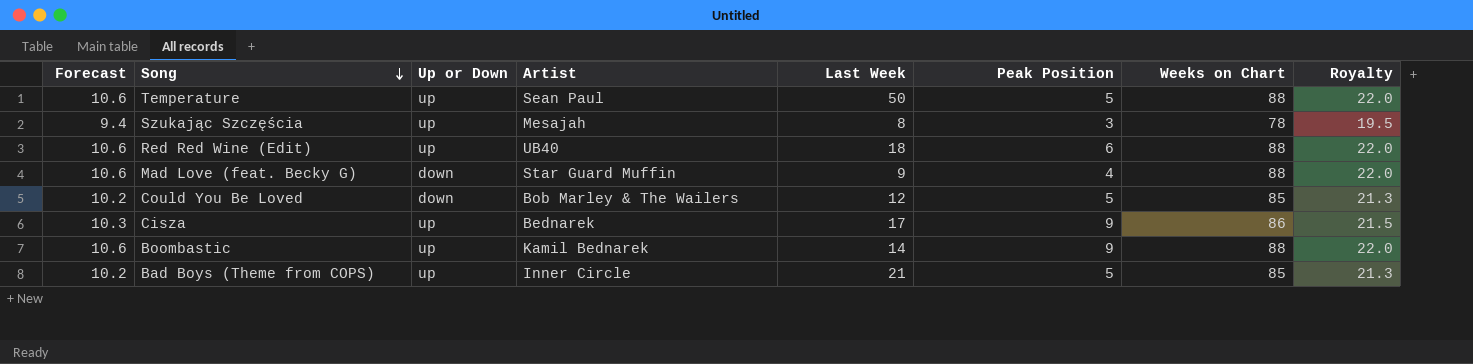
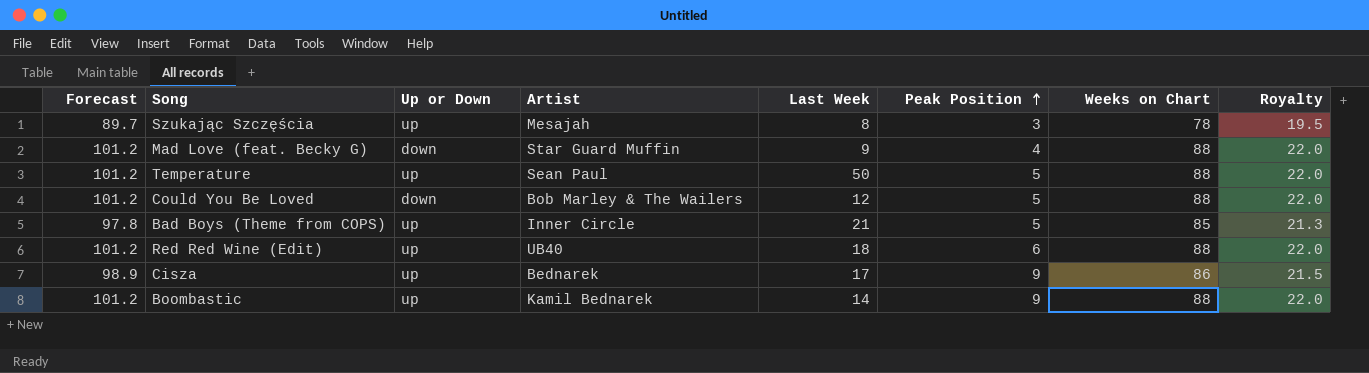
row order: Song descending -> Peak Position ascending
column Forecast | formula: [Weeks on Chart] * 0.12 -> [Weeks on Chart] * 1.15
Could You Be Loved | Weeks on Chart: 85 -> 88
Could You Be Loved | Royalty: 21.3 -> 22.0

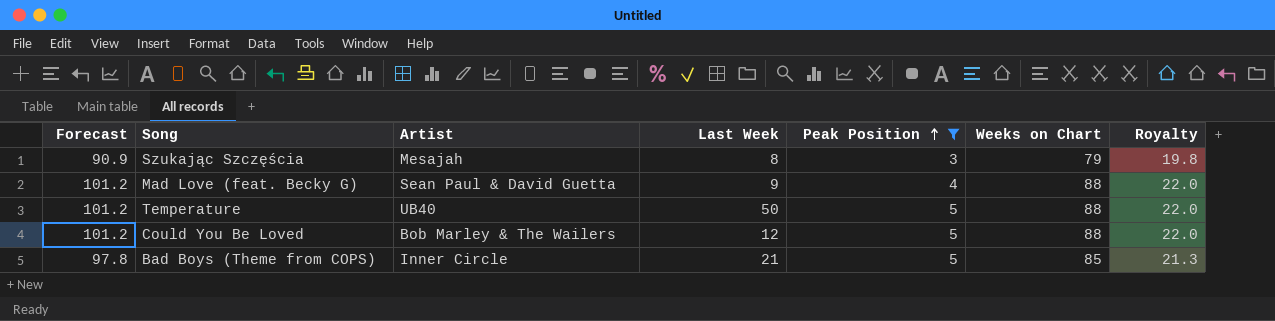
filter: none -> Peak Position <= 5
column Up or Down | position: 3 -> none
Szukając Szczęścia | Forecast: 89.7 -> 90.9
Szukając Szczęścia | Weeks on Chart: 78 -> 79
Szukając Szczęścia | Royalty: 19.5 -> 19.8
Mad Love (feat. Becky G) | Artist: Star Guard Muffin -> Sean Paul & David Guetta
Temperature | Artist: Sean Paul -> UB40

